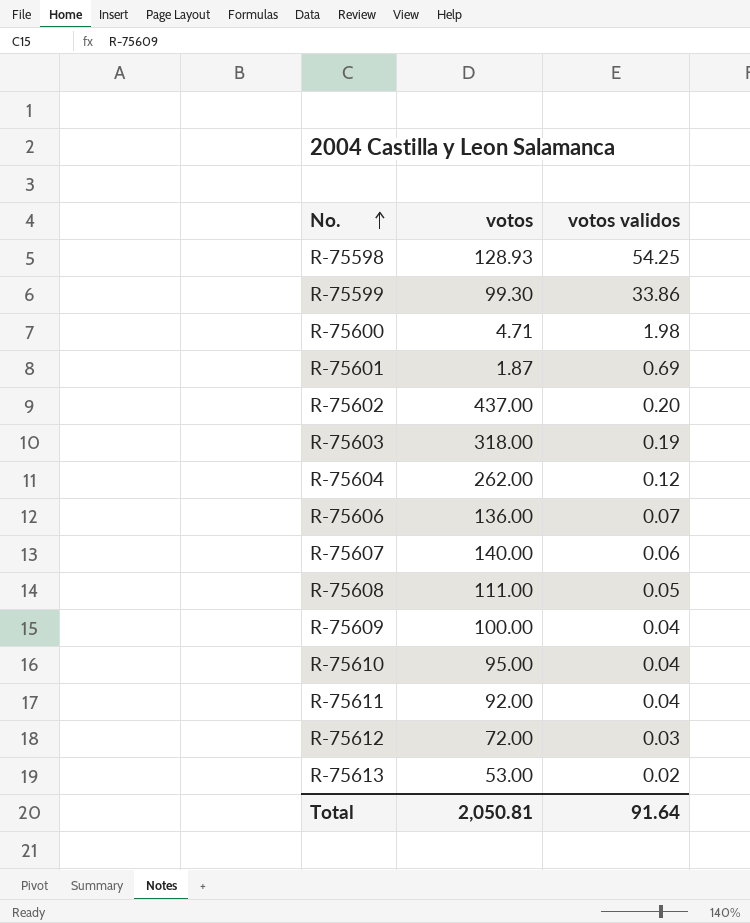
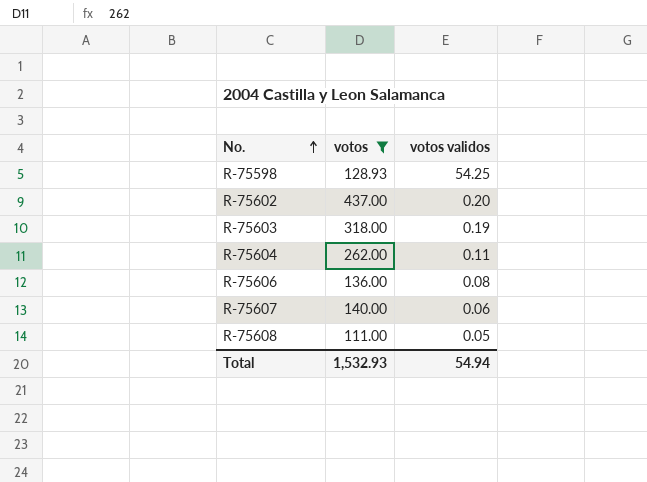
filter: none -> votos >= 111.00
R-75604 | votos validos: 0.12 -> 0.11
R-75606 | votos validos: 0.07 -> 0.08
Total | votos: 2,050.81 -> 1,532.93
Total | votos validos: 91.64 -> 54.94

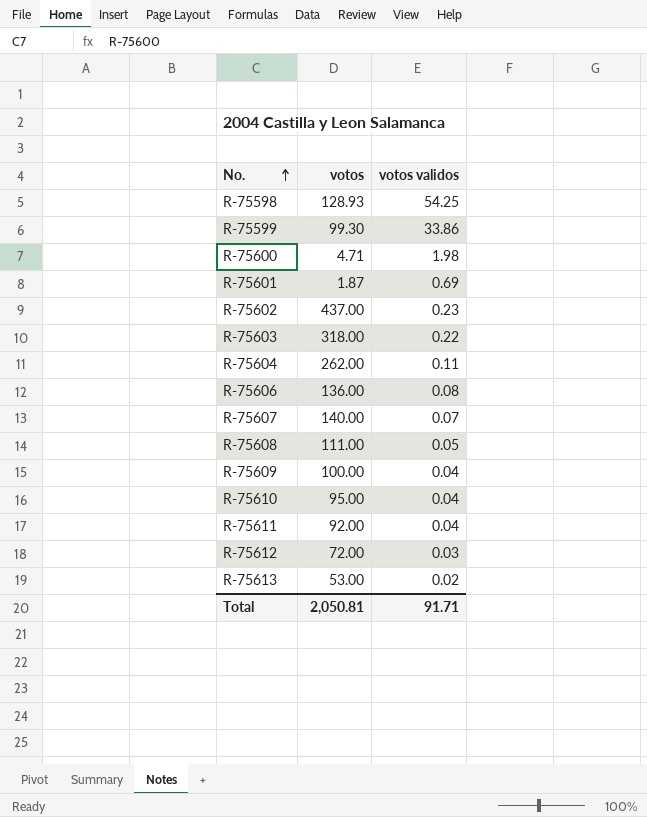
filter: votos >= 111.00 -> none
R-75602 | votos validos: 0.20 -> 0.23
R-75603 | votos validos: 0.19 -> 0.22
R-75607 | votos validos: 0.06 -> 0.07
Total | votos: 1,532.93 -> 2,050.81
Total | votos validos: 54.94 -> 91.71

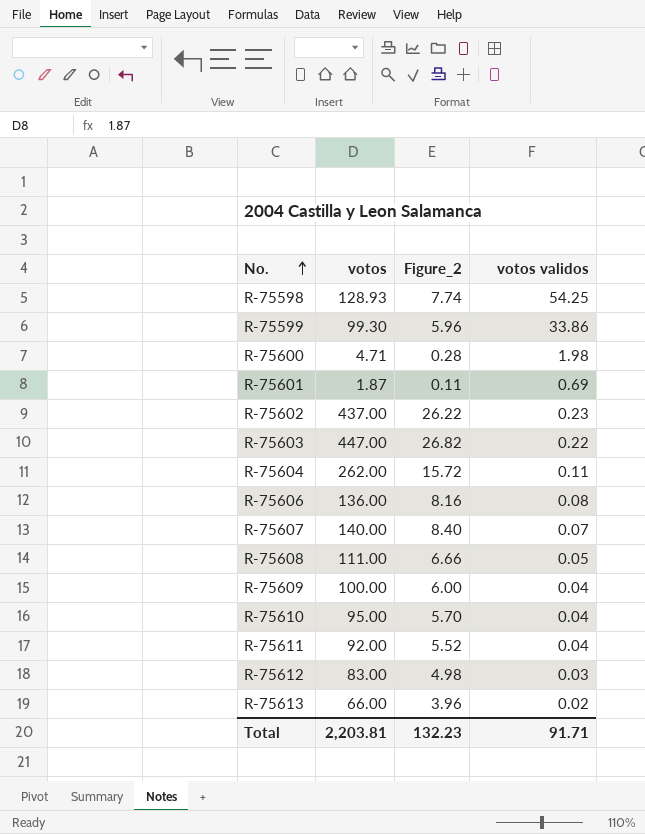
column Figure_2 | formula: none -> [votos] * 0.06
R-75603 | votos: 318.00 -> 447.00
R-75612 | votos: 72.00 -> 83.00
R-75613 | votos: 53.00 -> 66.00
Total | votos: 2,050.81 -> 2,203.81

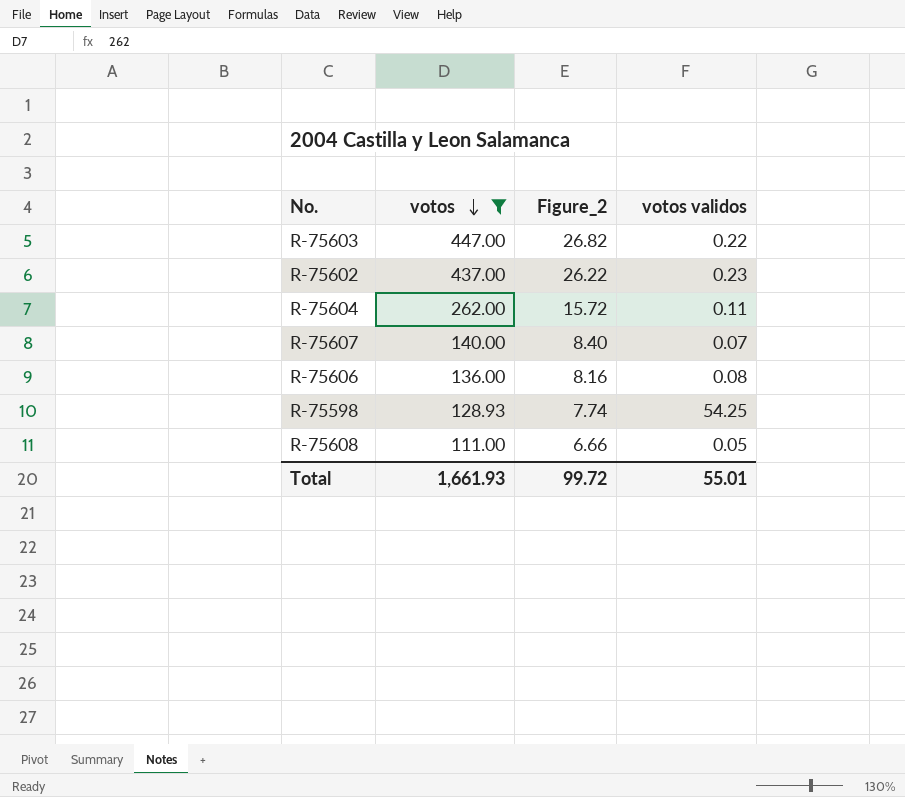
filter: none -> votos >= 111.00
row order: No. ascending -> votos descending
Total | votos: 2,203.81 -> 1,661.93
Total | Figure_2: 132.23 -> 99.72
Total | votos validos: 91.71 -> 55.01

